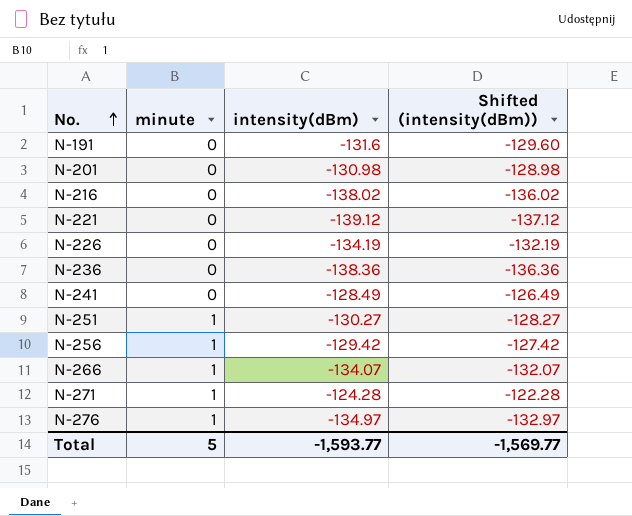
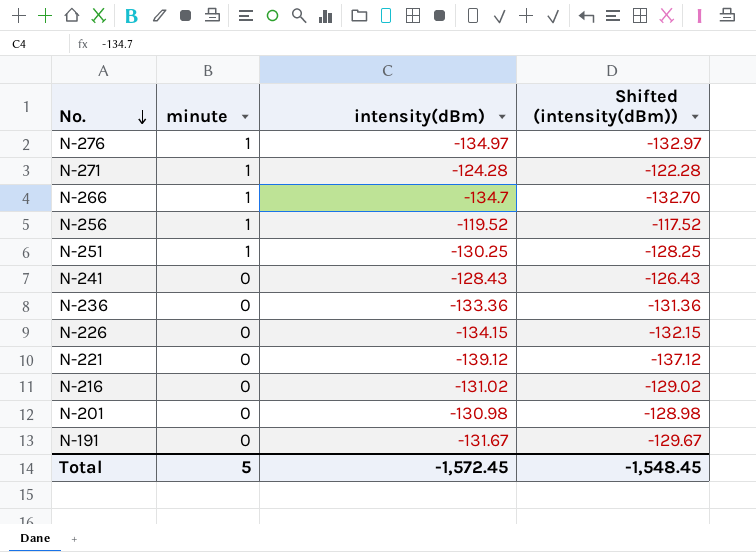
row order: No. ascending -> No. descending
N-266 | intensity(dBm): -134.07 -> -134.7
N-266 | Shifted (intensity(dBm)): -132.07 -> -132.70
N-256 | intensity(dBm): -129.42 -> -119.52
N-256 | Shifted (intensity(dBm)): -127.42 -> -117.52
N-251 | intensity(dBm): -130.27 -> -130.25
N-251 | Shifted (intensity(dBm)): -128.27 -> -128.25
N-241 | intensity(dBm): -128.49 -> -128.43
N-241 | Shifted (intensity(dBm)): -126.49 -> -126.43
N-236 | intensity(dBm): -138.36 -> -133.36
N-236 | Shifted (intensity(dBm)): -136.36 -> -131.36
N-226 | intensity(dBm): -134.19 -> -134.15
N-226 | Shifted (intensity(dBm)): -132.19 -> -132.15
N-216 | intensity(dBm): -138.02 -> -131.02
N-216 | Shifted (intensity(dBm)): -136.02 -> -129.02
N-191 | intensity(dBm): -131.6 -> -131.67
N-191 | Shifted (intensity(dBm)): -129.60 -> -129.67
Total | intensity(dBm): -1,593.77 -> -1,572.45
Total | Shifted (intensity(dBm)): -1,569.77 -> -1,548.45

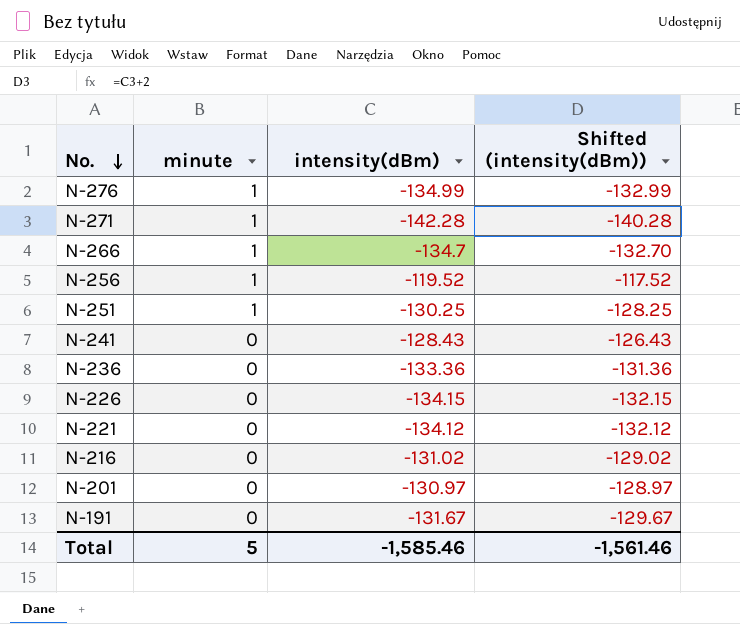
N-276 | intensity(dBm): -134.97 -> -134.99
N-276 | Shifted (intensity(dBm)): -132.97 -> -132.99
N-271 | intensity(dBm): -124.28 -> -142.28
N-271 | Shifted (intensity(dBm)): -122.28 -> -140.28
N-221 | intensity(dBm): -139.12 -> -134.12
N-221 | Shifted (intensity(dBm)): -137.12 -> -132.12
N-201 | intensity(dBm): -130.98 -> -130.97
N-201 | Shifted (intensity(dBm)): -128.98 -> -128.97
Total | intensity(dBm): -1,572.45 -> -1,585.46
Total | Shifted (intensity(dBm)): -1,548.45 -> -1,561.46

